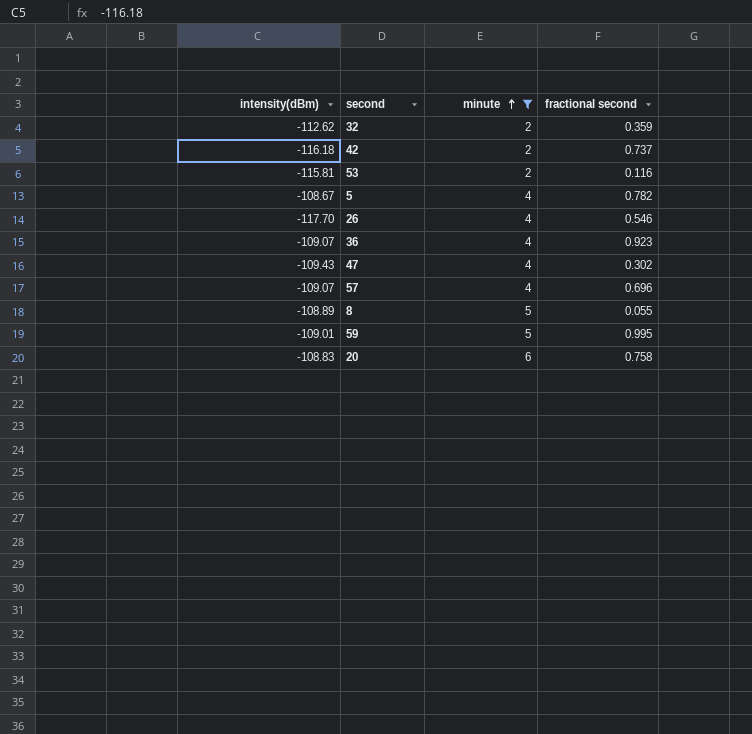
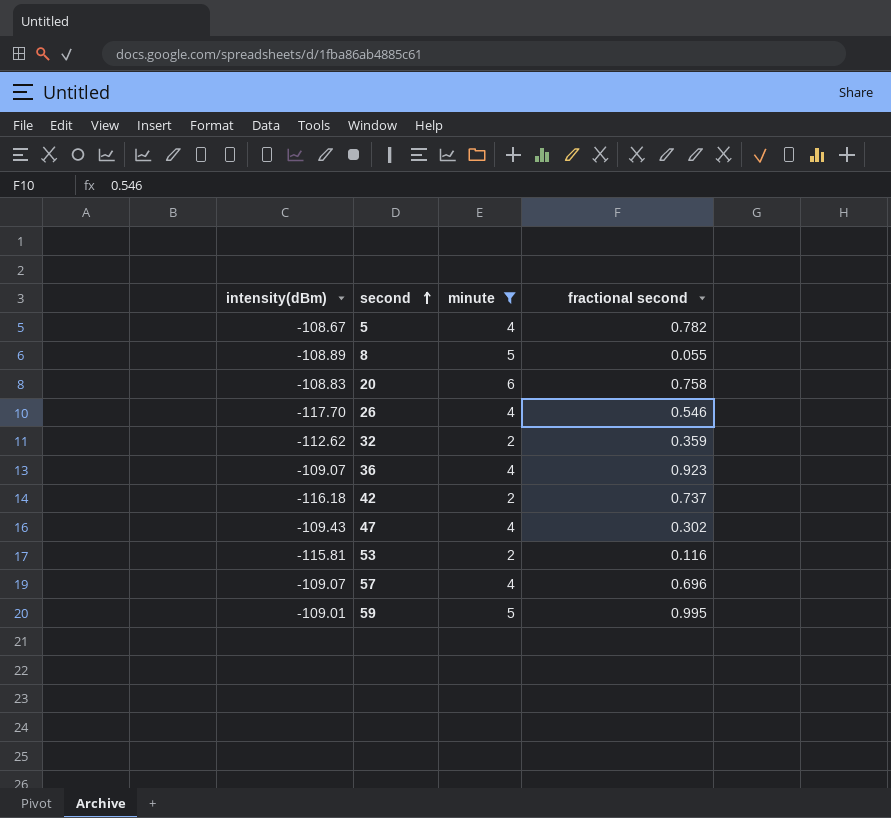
row order: minute ascending -> second ascending

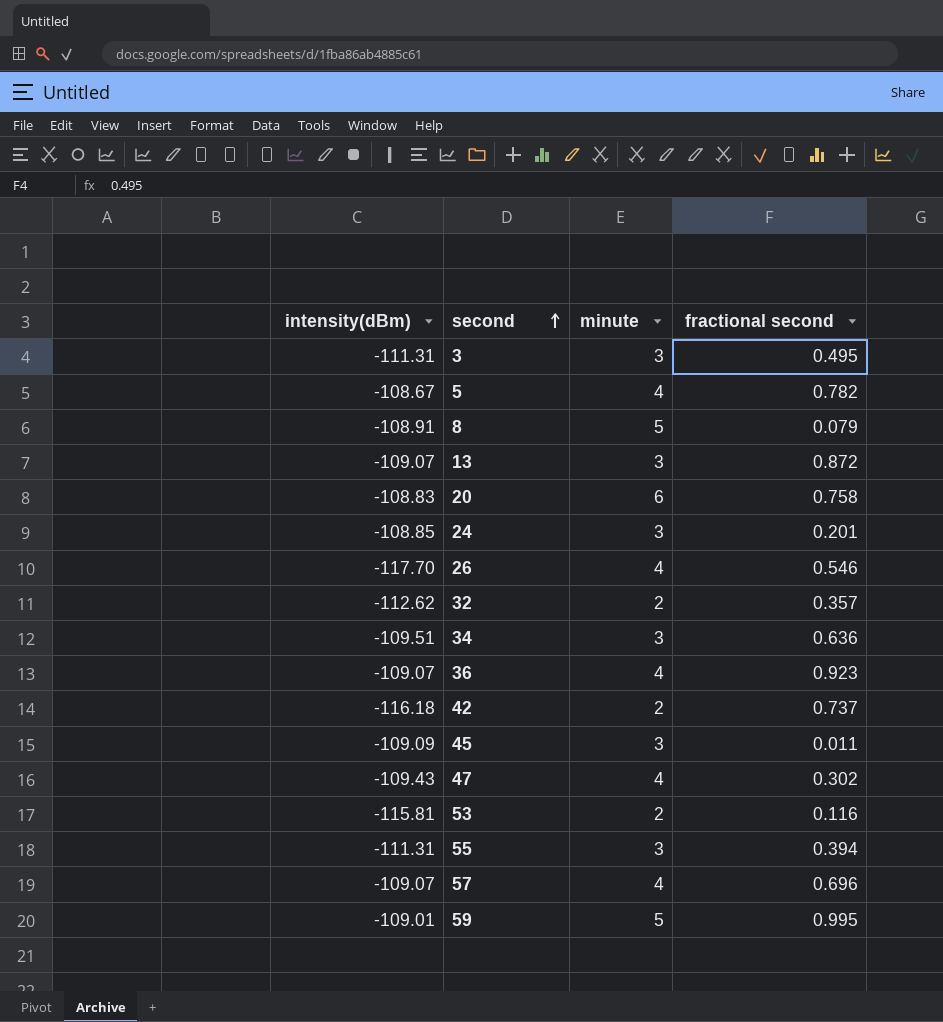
filter: minute != 3 -> none
8 | intensity(dBm): -108.89 -> -108.91
8 | fractional second: 0.055 -> 0.079
32 | fractional second: 0.359 -> 0.357

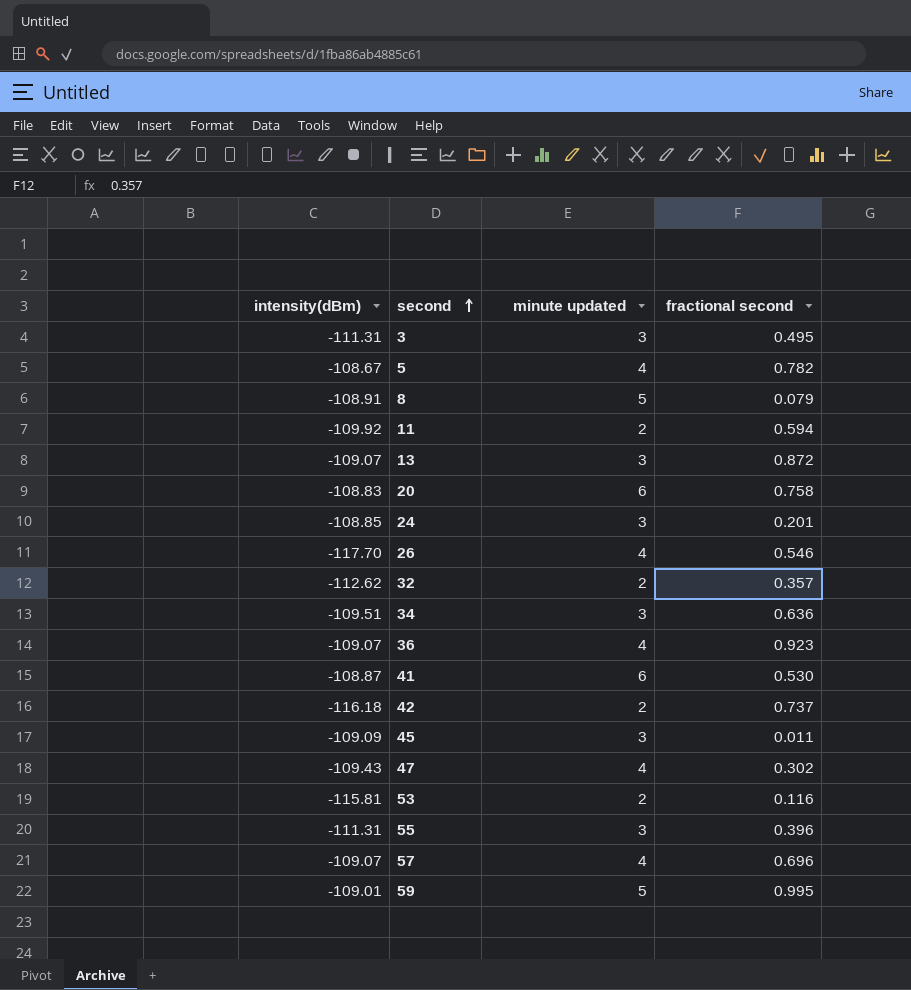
column name: minute -> minute updated
row 11: none -> -109.92 | 2 | 0.594
row 41: none -> -108.87 | 6 | 0.530
55 | fractional second: 0.394 -> 0.396

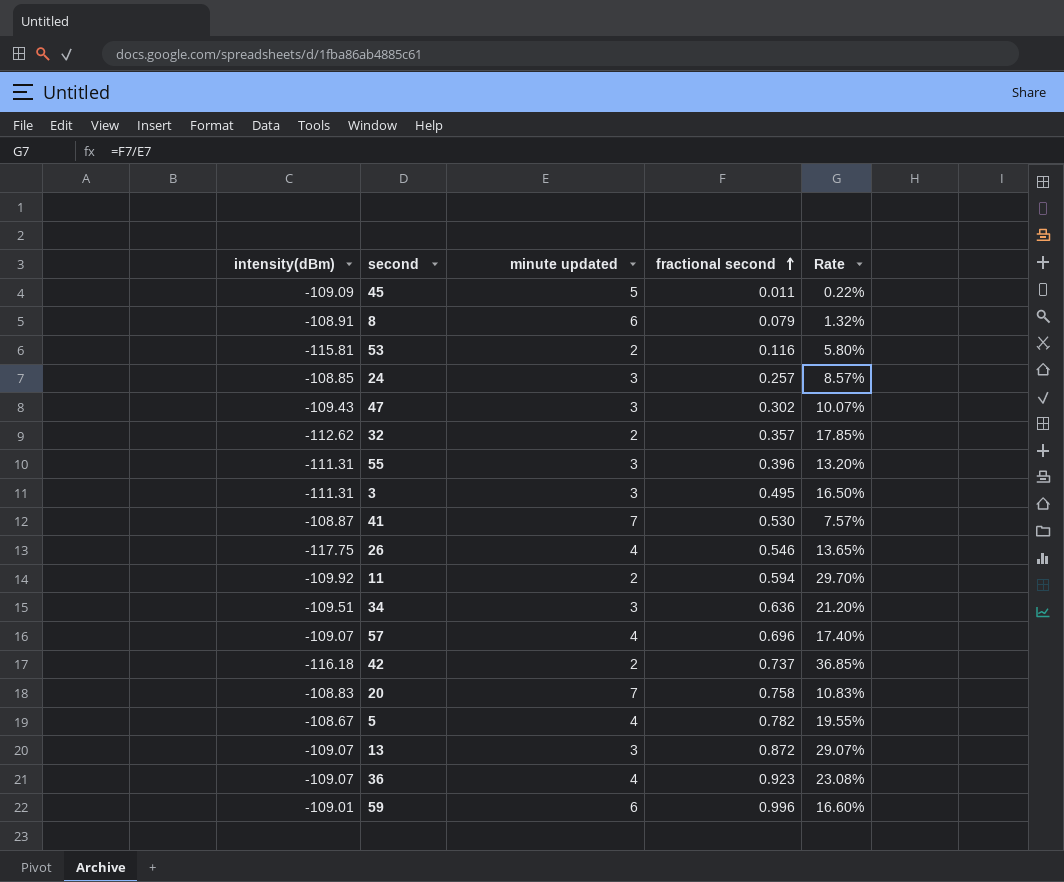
row order: second ascending -> fractional second ascending
column Rate | formula: none -> [fractional second] / [minute updated]
45 | minute updated: 3 -> 5
8 | minute updated: 5 -> 6
24 | fractional second: 0.201 -> 0.257
47 | minute updated: 4 -> 3
41 | minute updated: 6 -> 7
26 | intensity(dBm): -117.70 -> -117.75
20 | minute updated: 6 -> 7
59 | minute updated: 5 -> 6
59 | fractional second: 0.995 -> 0.996

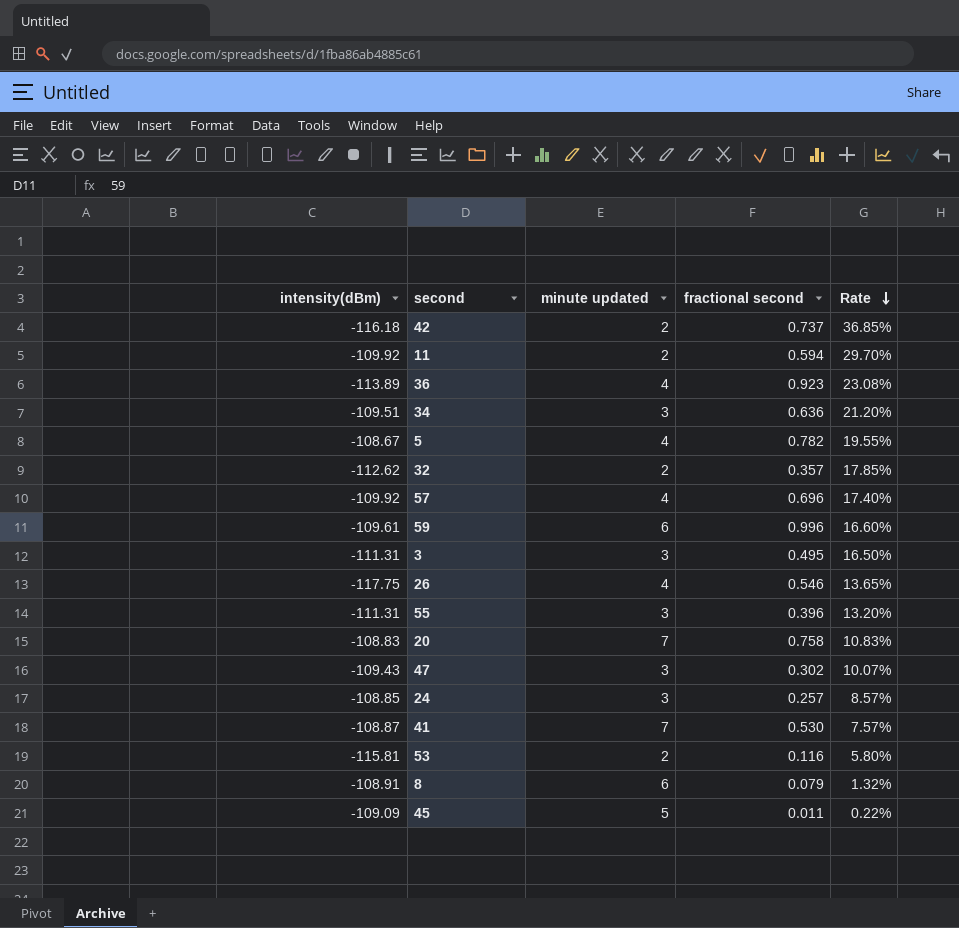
row order: fractional second ascending -> Rate descending
row 13: -109.07 | 3 | 0.872 | 29.07% -> none
36 | intensity(dBm): -109.07 -> -113.89
57 | intensity(dBm): -109.07 -> -109.92
59 | intensity(dBm): -109.01 -> -109.61

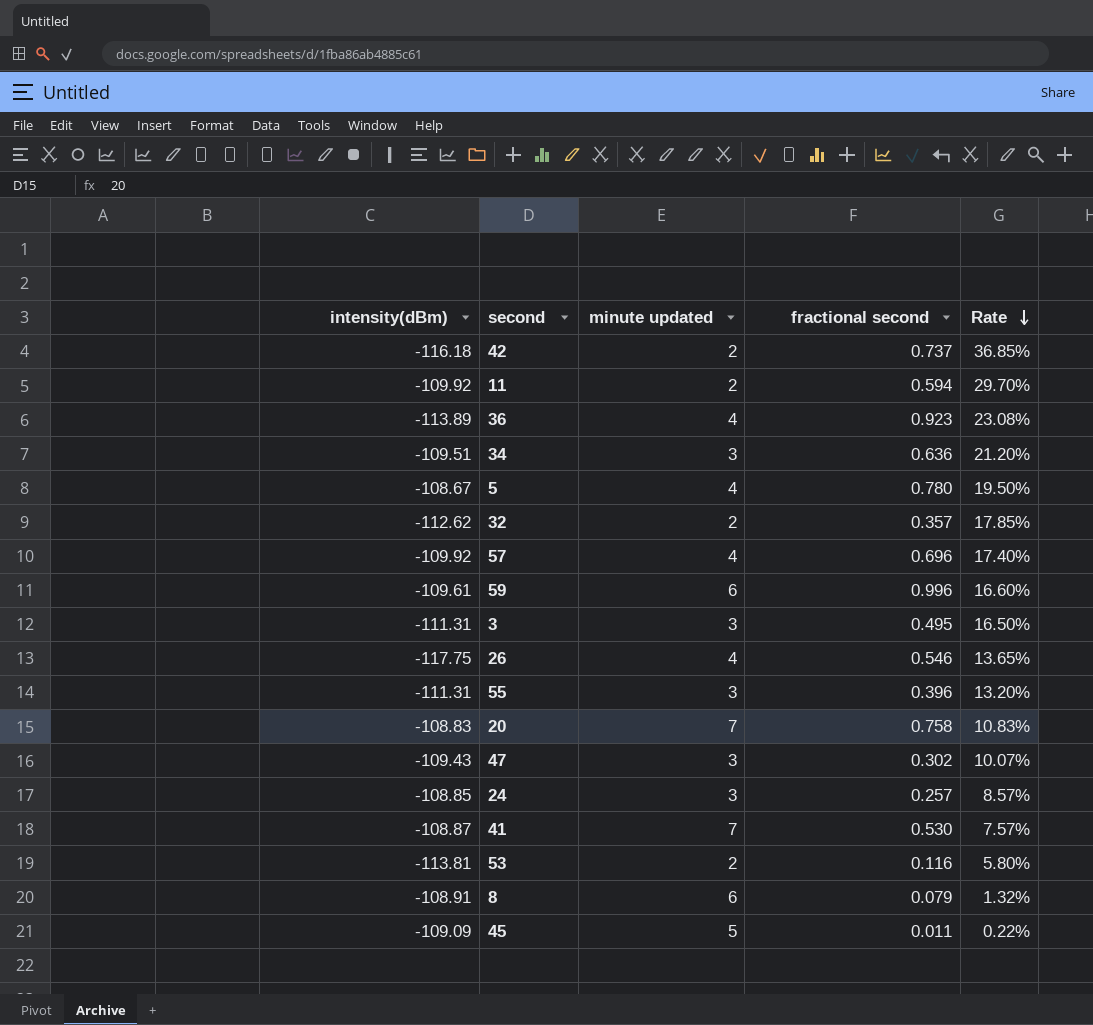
5 | fractional second: 0.782 -> 0.780
5 | Rate: 19.55% -> 19.50%
53 | intensity(dBm): -115.81 -> -113.81

